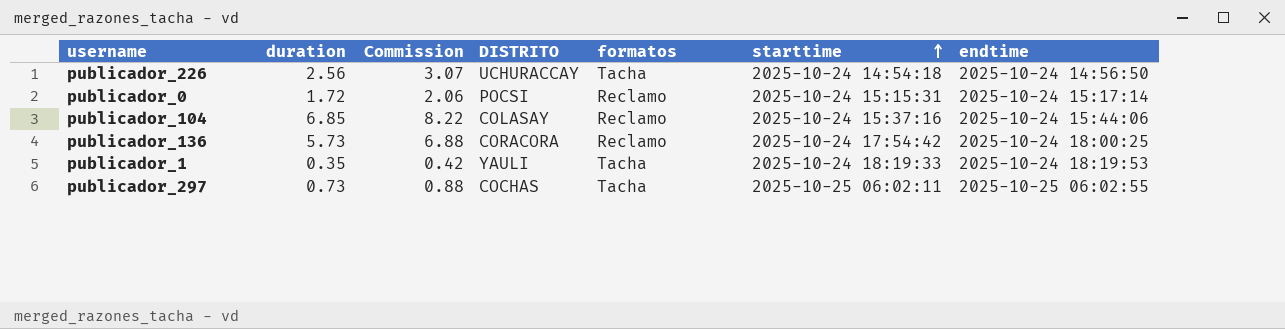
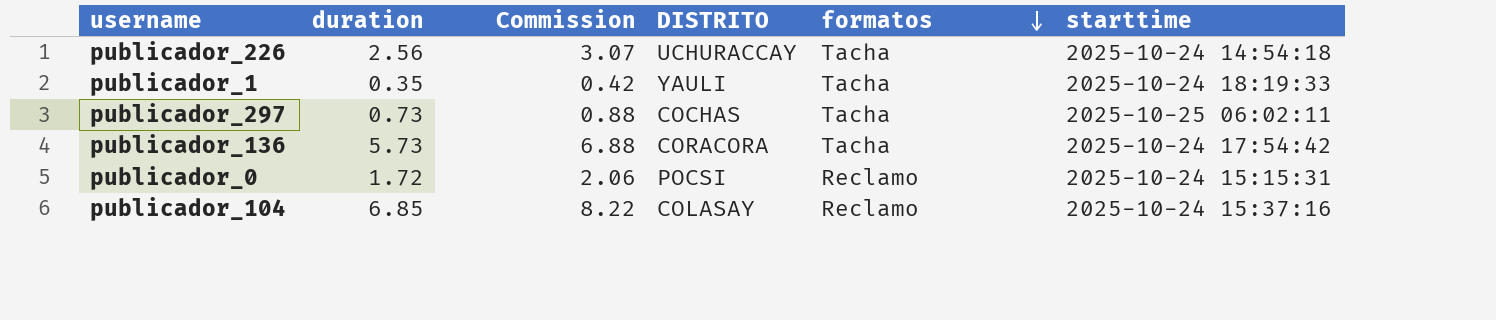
row order: starttime ascending -> formatos descending
column endtime | position: 7 -> none
publicador_136 | formatos: Reclamo -> Tacha

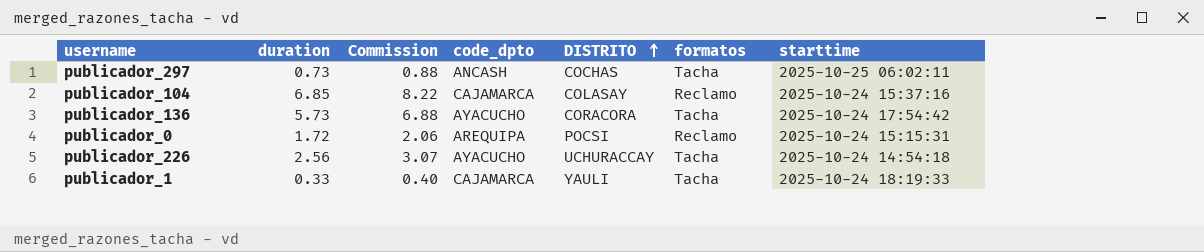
row order: formatos descending -> DISTRITO ascending
column code_dpto | position: none -> 4
publicador_1 | duration: 0.35 -> 0.33
publicador_1 | Commission: 0.42 -> 0.40

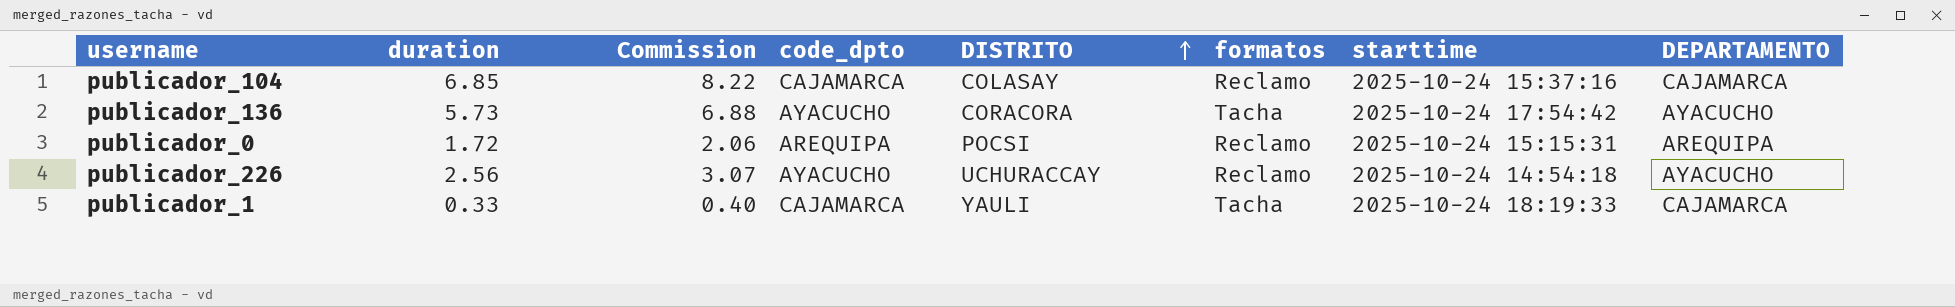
column DEPARTAMENTO | position: none -> 8
row publicador_297: 0.73 | 0.88 | ANCASH | COCHAS | Tacha | 2025-10-25 06:02:11 -> none
publicador_226 | formatos: Tacha -> Reclamo

